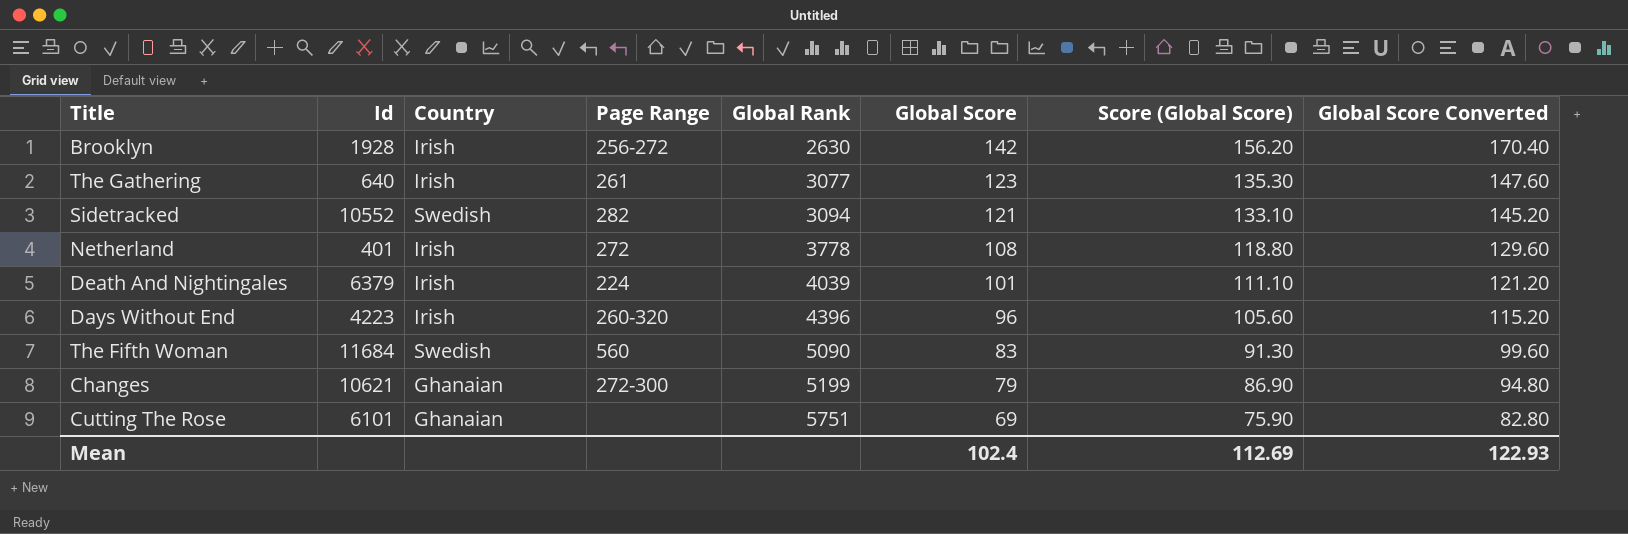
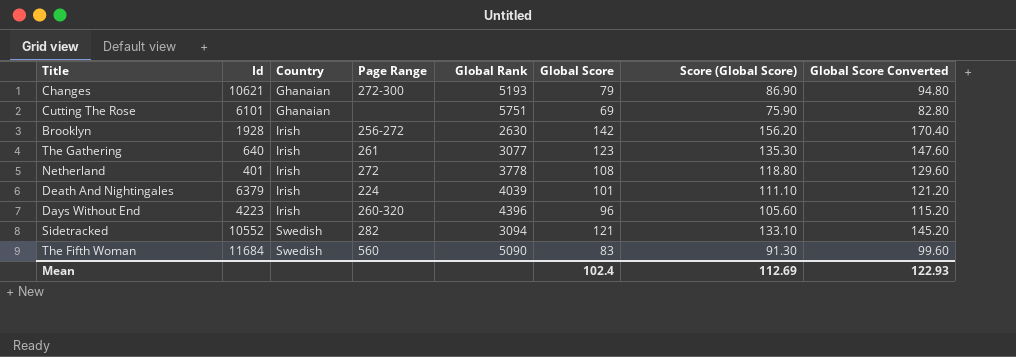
row order: Global Rank ascending -> Country ascending
Changes | Global Rank: 5199 -> 5193

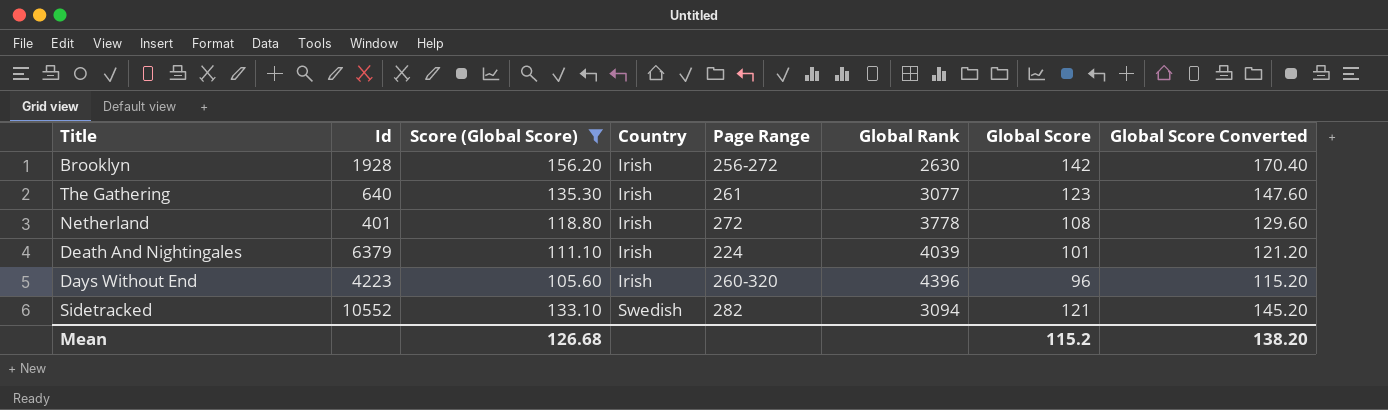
filter: none -> Score (Global Score) >= 105.60
column Score (Global Score) | position: 7 -> 3
Mean | Score (Global Score): 112.69 -> 126.68
Mean | Global Score: 102.4 -> 115.2
Mean | Global Score Converted: 122.93 -> 138.20

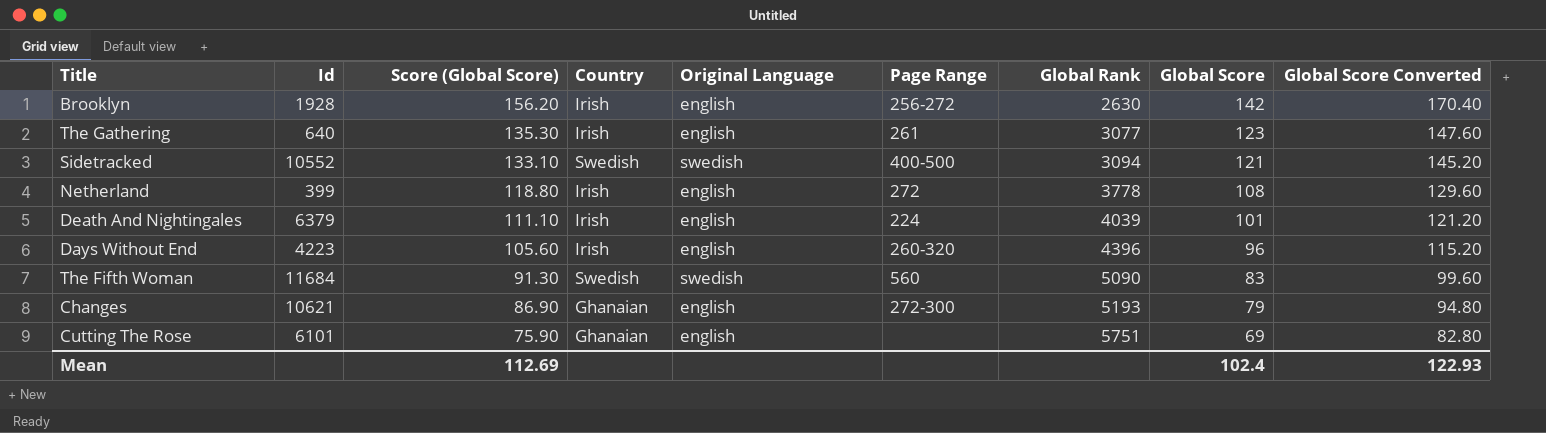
filter: Score (Global Score) >= 105.60 -> none
row order: Country ascending -> Score (Global Score) descending
column Original Language | position: none -> 5
Sidetracked | Page Range: 282 -> 400-500
Netherland | Id: 401 -> 399
Mean | Score (Global Score): 126.68 -> 112.69
Mean | Global Score: 115.2 -> 102.4
Mean | Global Score Converted: 138.20 -> 122.93

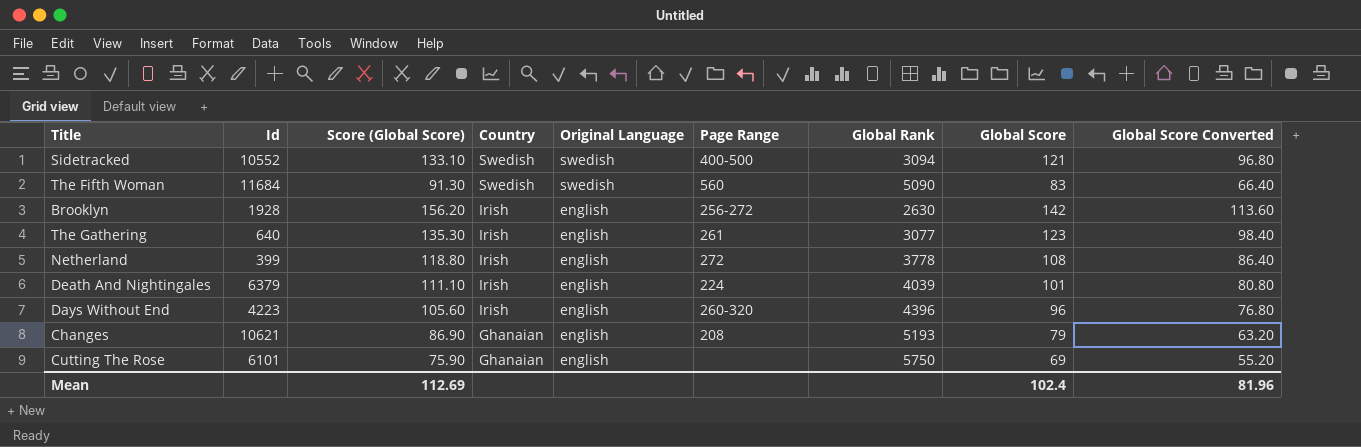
row order: Score (Global Score) descending -> Country descending
column Global Score Converted | formula: [Global Score] * 1.2 -> [Global Score] * 0.8
Changes | Page Range: 272-300 -> 208
Cutting The Rose | Global Rank: 5751 -> 5750
Mean | Global Score Converted: 122.93 -> 81.96

